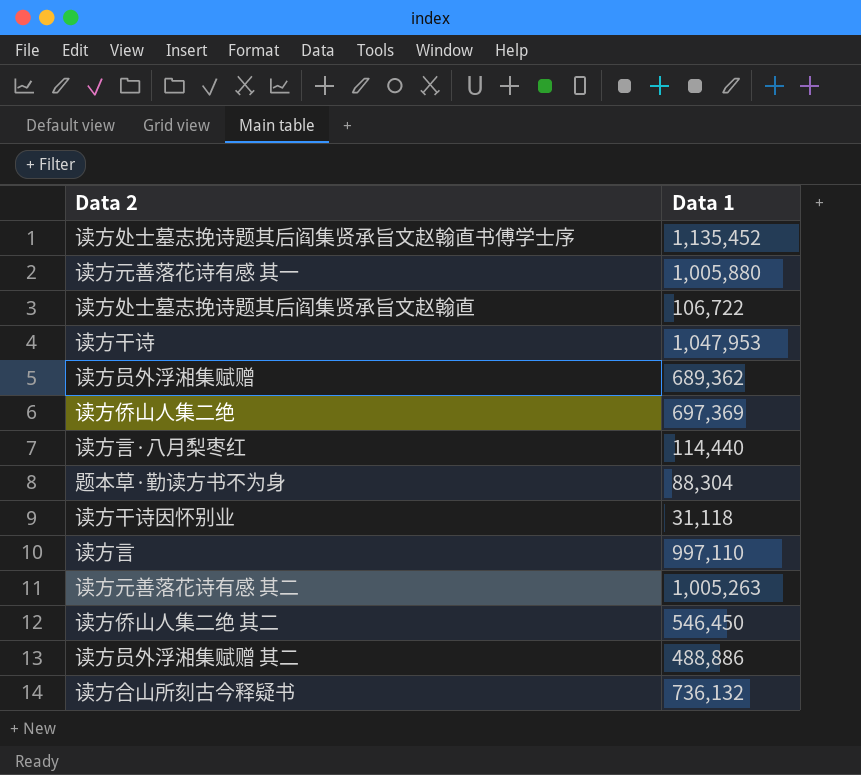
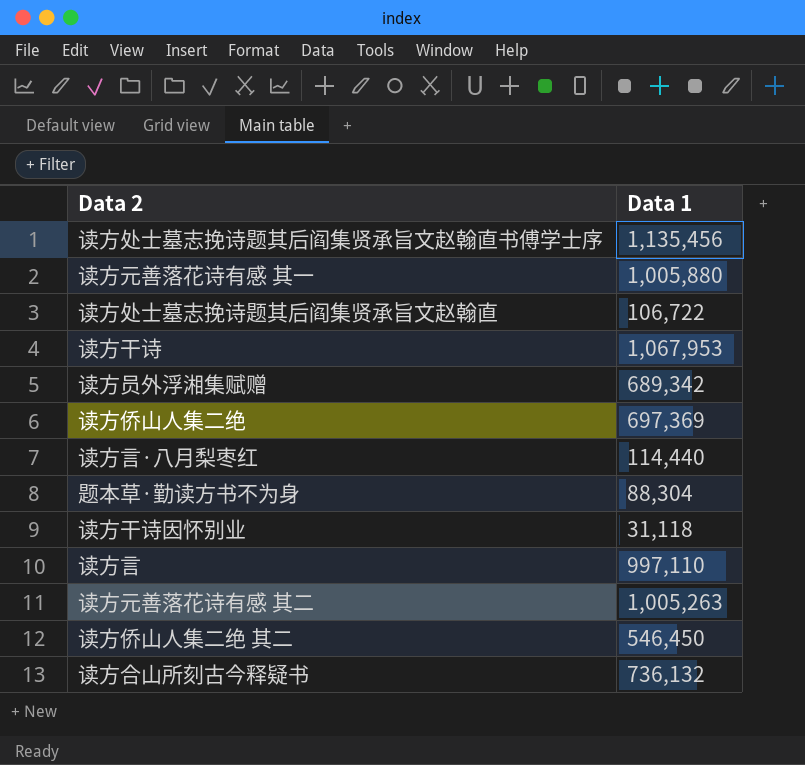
row 读方员外浮湘集赋赠 其二: 488,886 -> none
读方处士墓志挽诗题其后阎集贤承旨文赵翰直书傅学士序 | Data 1: 1,135,452 -> 1,135,456
读方干诗 | Data 1: 1,047,953 -> 1,067,953
读方员外浮湘集赋赠 | Data 1: 689,362 -> 689,342

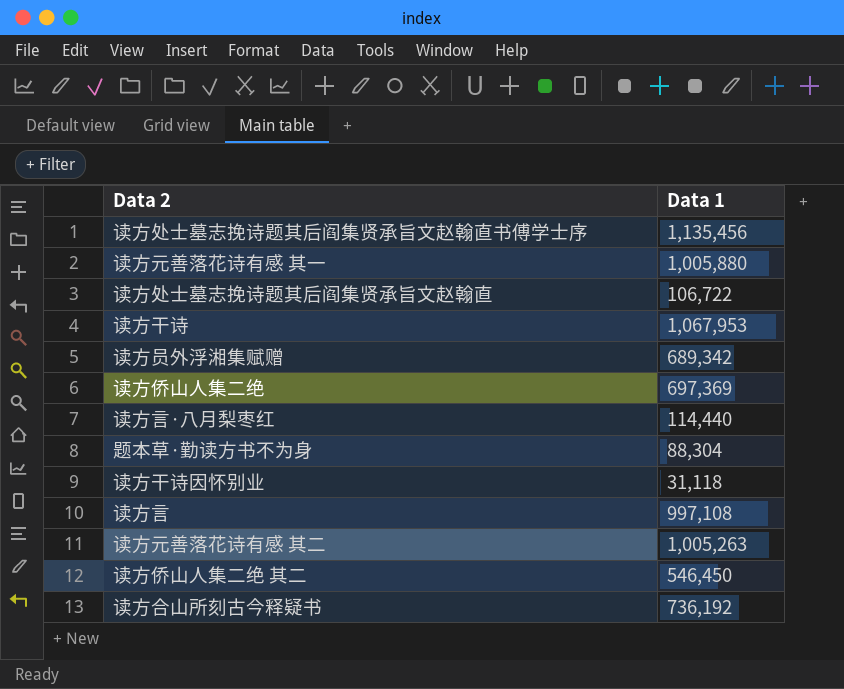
读方言 | Data 1: 997,110 -> 997,108
读方合山所刻古今释疑书 | Data 1: 736,132 -> 736,192

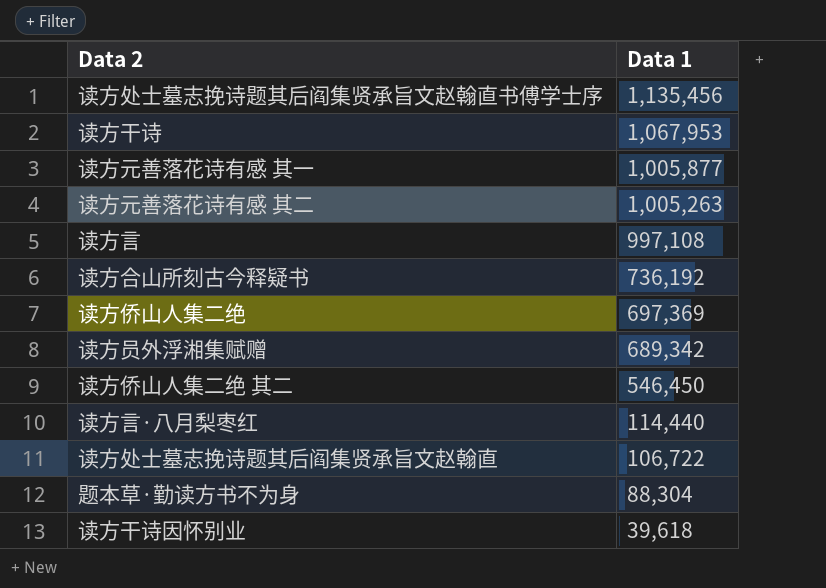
row order: none -> Data 1 descending
读方元善落花诗有感 其一 | Data 1: 1,005,880 -> 1,005,877
读方干诗因怀别业 | Data 1: 31,118 -> 39,618

